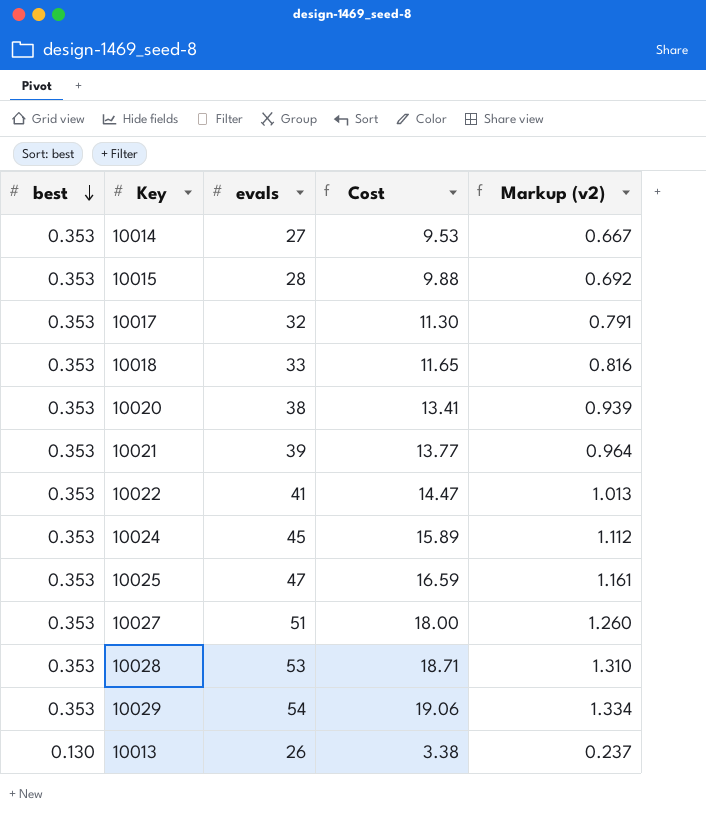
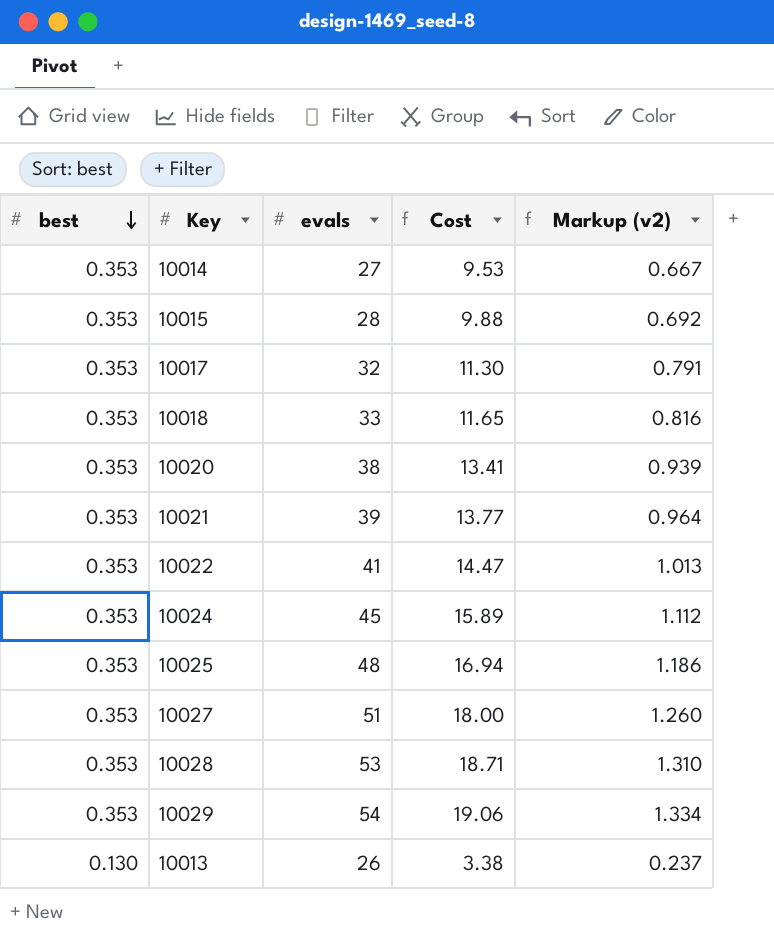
10025 | evals: 47 -> 48
10025 | Cost: 16.59 -> 16.94
10025 | Markup (v2): 1.161 -> 1.186

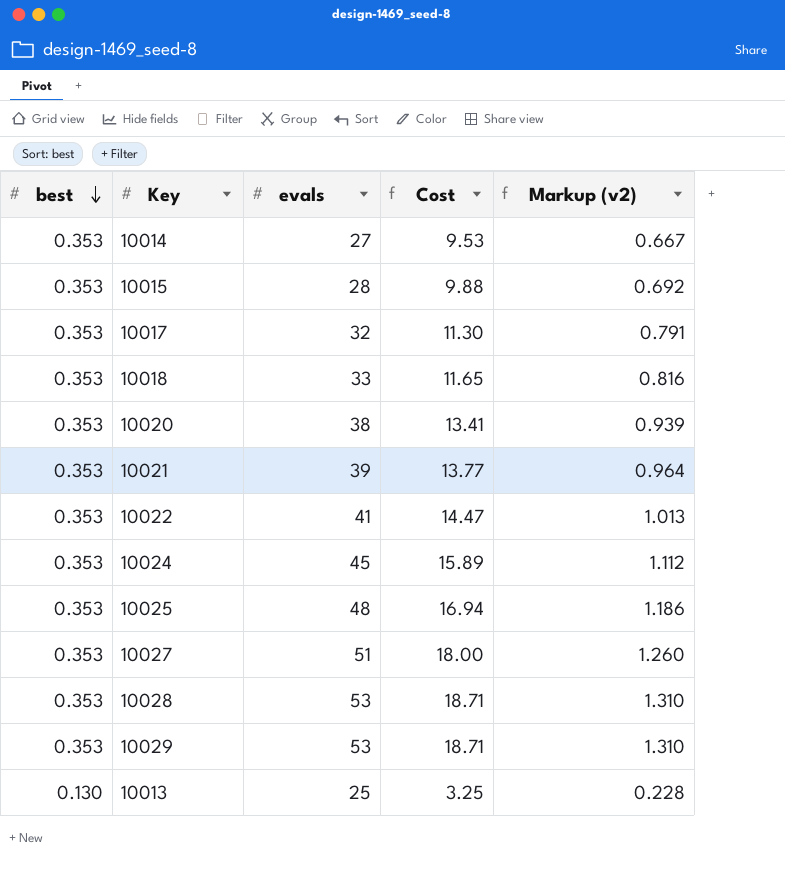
10029 | evals: 54 -> 53
10029 | Cost: 19.06 -> 18.71
10029 | Markup (v2): 1.334 -> 1.310
10013 | evals: 26 -> 25
10013 | Cost: 3.38 -> 3.25
10013 | Markup (v2): 0.237 -> 0.228

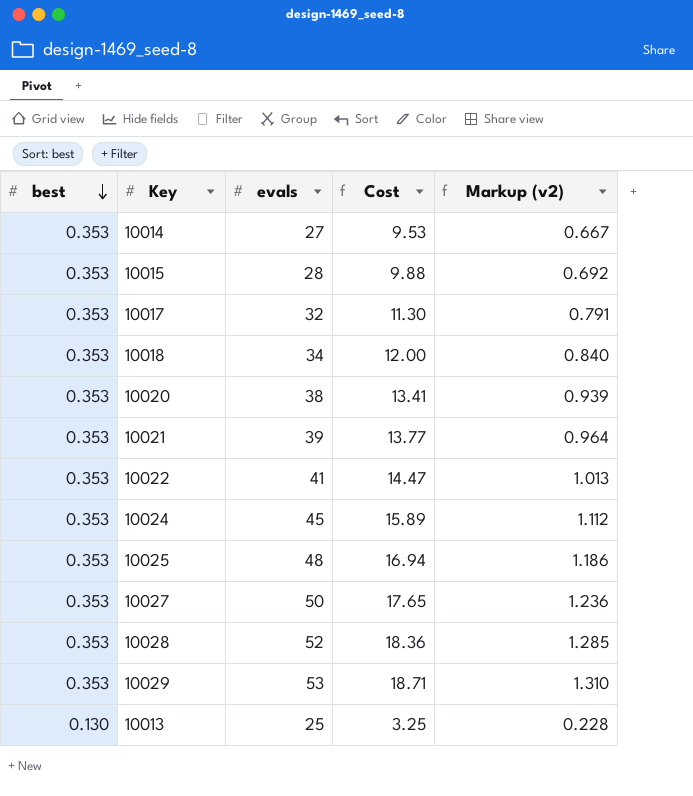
10018 | evals: 33 -> 34
10018 | Cost: 11.65 -> 12.00
10018 | Markup (v2): 0.816 -> 0.840
10027 | evals: 51 -> 50
10027 | Cost: 18.00 -> 17.65
10027 | Markup (v2): 1.260 -> 1.236
10028 | evals: 53 -> 52
10028 | Cost: 18.71 -> 18.36
10028 | Markup (v2): 1.310 -> 1.285

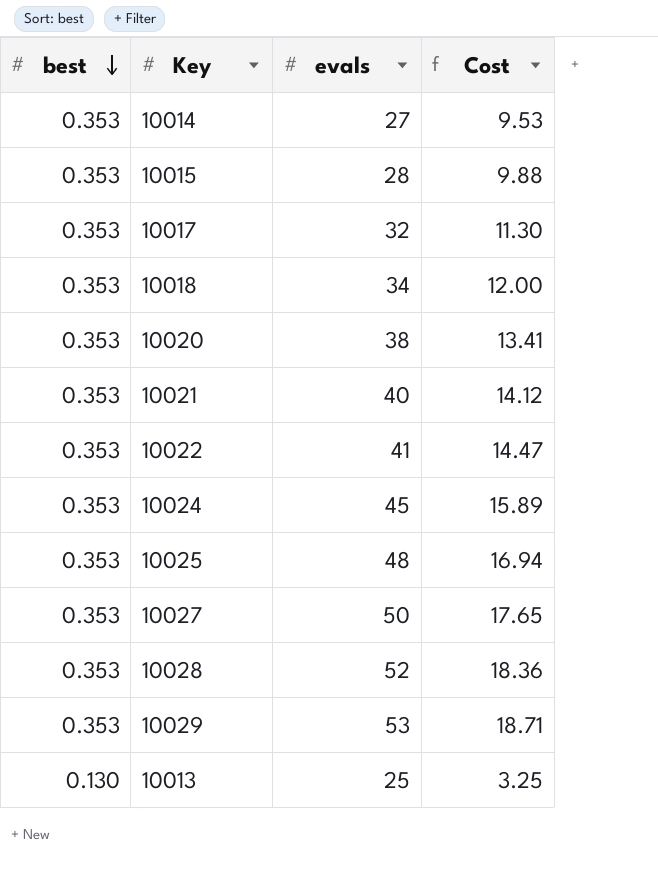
column Markup (v2) | formula: [Cost] * 0.07 -> none
10021 | evals: 39 -> 40
10021 | Cost: 13.77 -> 14.12

